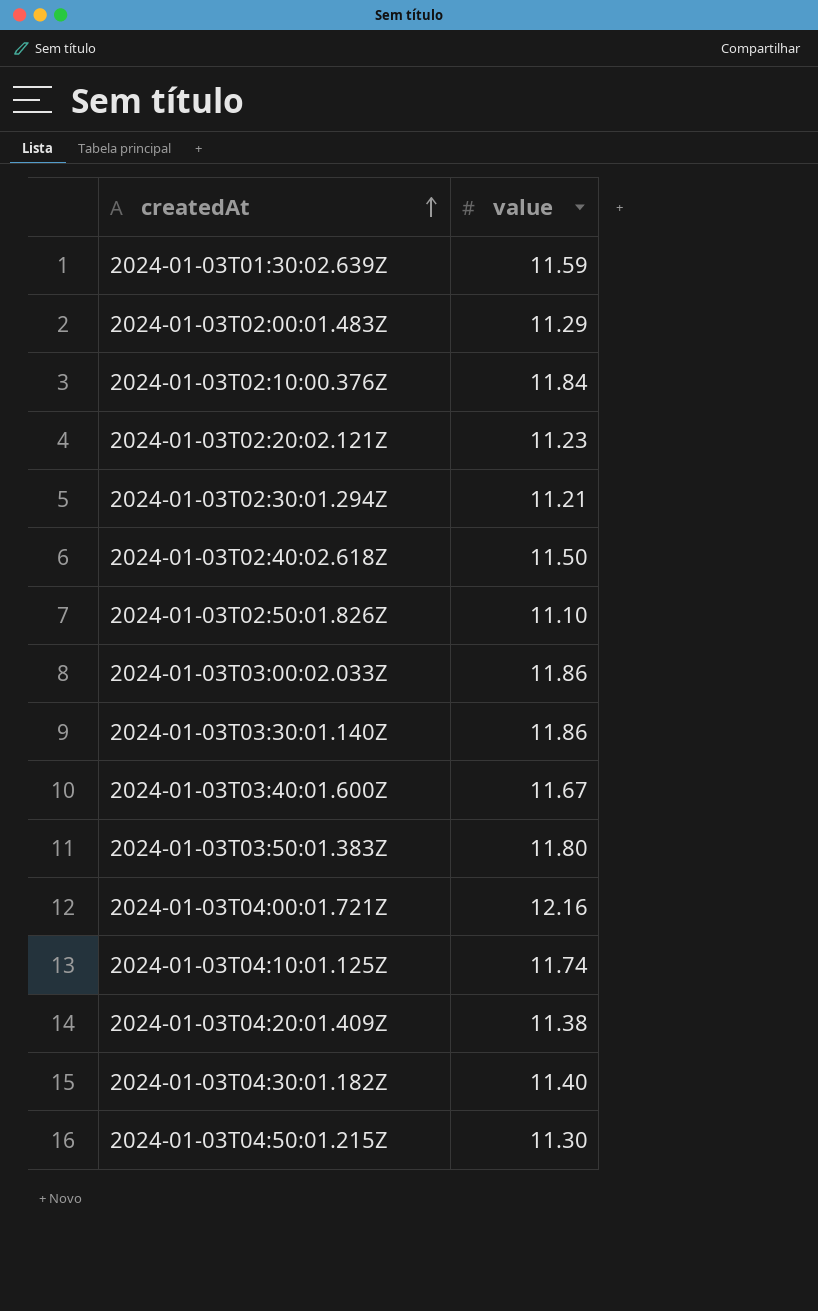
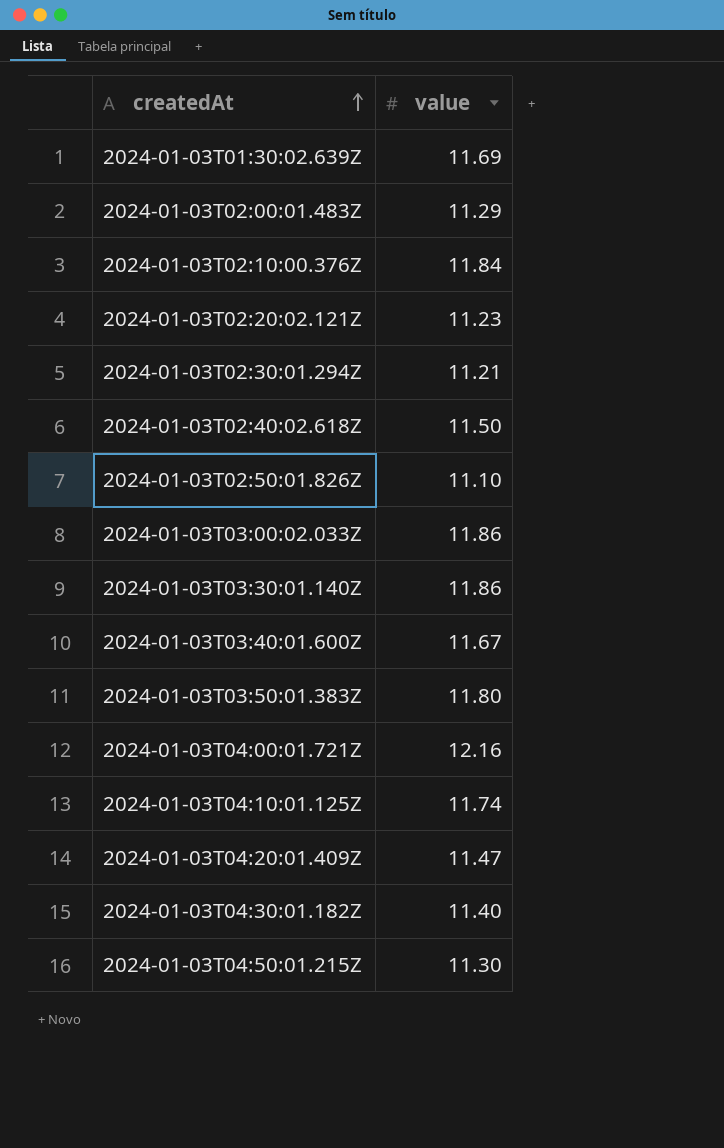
2024-01-03T01:30:02.639Z | value: 11.59 -> 11.69
2024-01-03T04:20:01.409Z | value: 11.38 -> 11.47

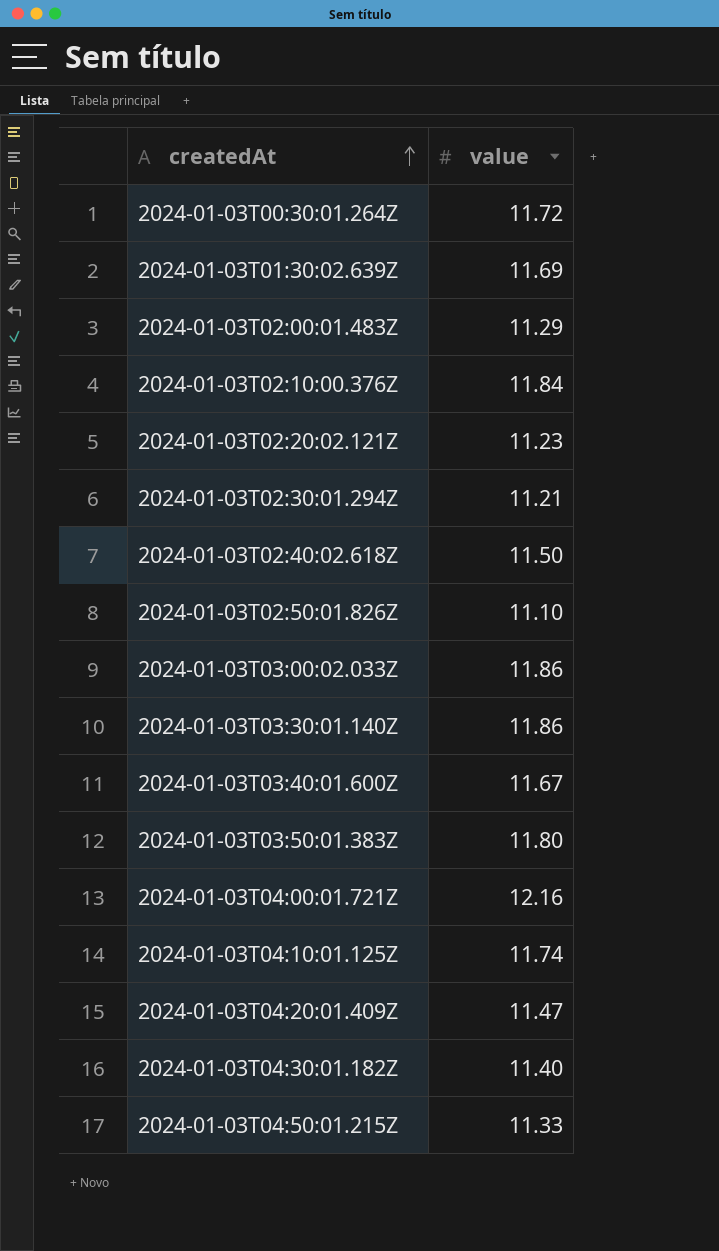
row 2024-01-03T00:30:01.264Z: none -> 11.72
2024-01-03T04:50:01.215Z | value: 11.30 -> 11.33

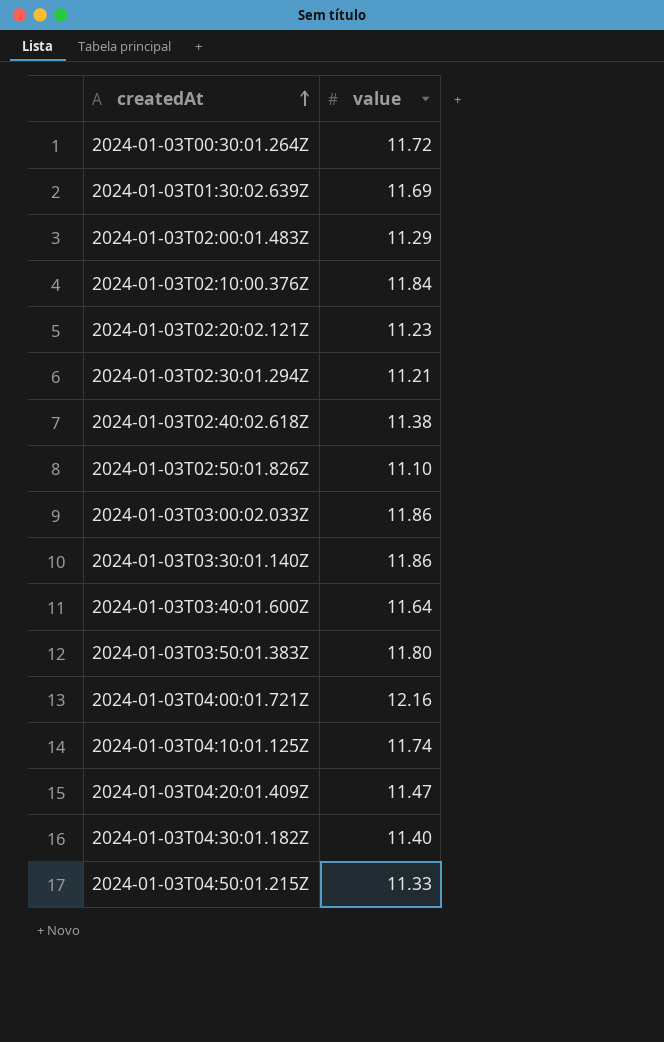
2024-01-03T02:40:02.618Z | value: 11.50 -> 11.38
2024-01-03T03:40:01.600Z | value: 11.67 -> 11.64

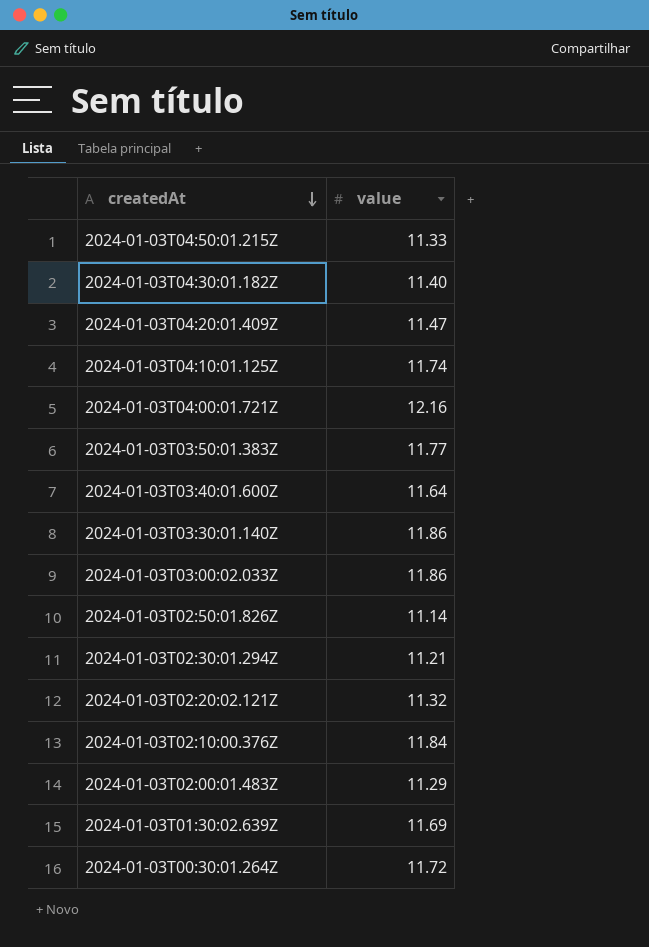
row order: createdAt ascending -> createdAt descending
row 2024-01-03T02:40:02.618Z: 11.38 -> none
2024-01-03T03:50:01.383Z | value: 11.80 -> 11.77
2024-01-03T02:50:01.826Z | value: 11.10 -> 11.14
2024-01-03T02:20:02.121Z | value: 11.23 -> 11.32

